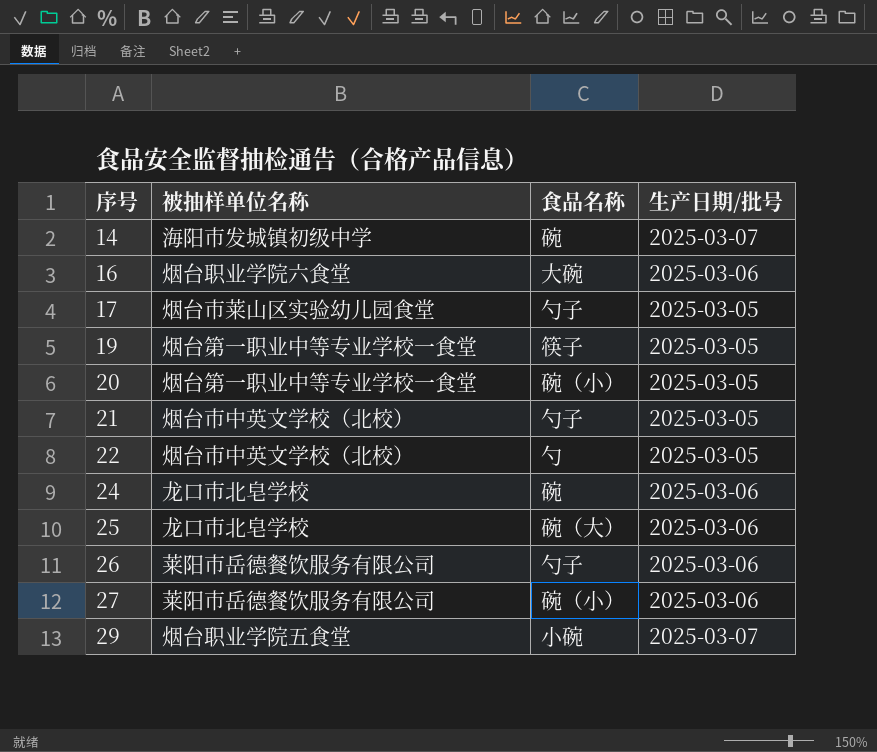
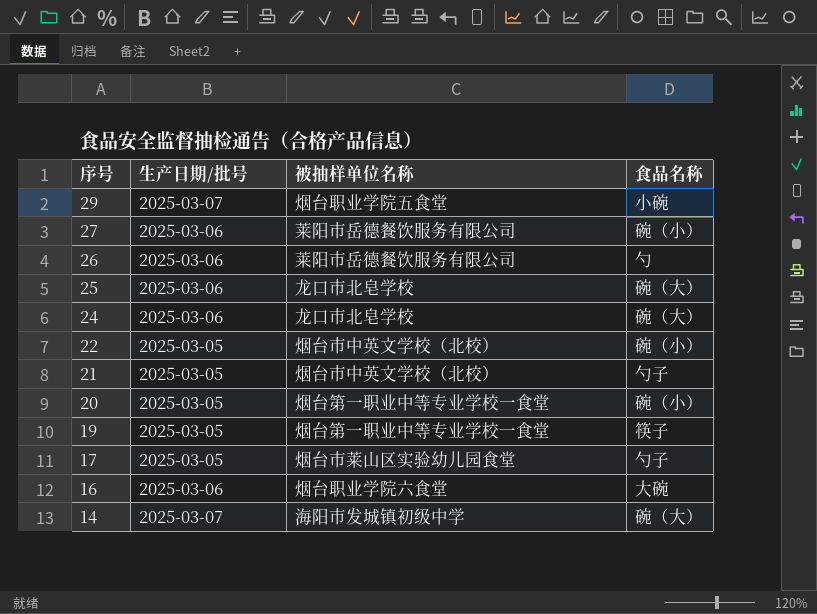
row order: 序号 ascending -> 序号 descending
column 生产日期/批号 | position: 4 -> 2
26 | 食品名称: 勺子 -> 勺
24 | 食品名称: 碗 -> 碗（大）
22 | 食品名称: 勺 -> 碗（小）
14 | 食品名称: 碗 -> 碗（大）

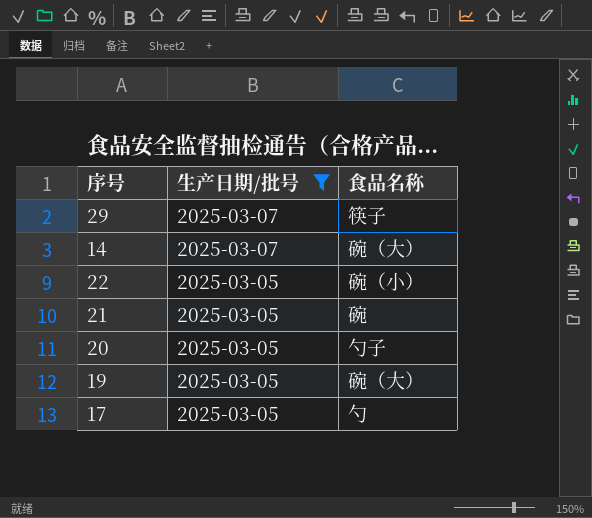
filter: none -> 生产日期/批号 != 2025-03-06
row order: 序号 descending -> 生产日期/批号 descending
column 被抽样单位名称 | position: 3 -> none
29 | 食品名称: 小碗 -> 筷子
21 | 食品名称: 勺子 -> 碗
20 | 食品名称: 碗（小） -> 勺子
19 | 食品名称: 筷子 -> 碗（大）
17 | 食品名称: 勺子 -> 勺

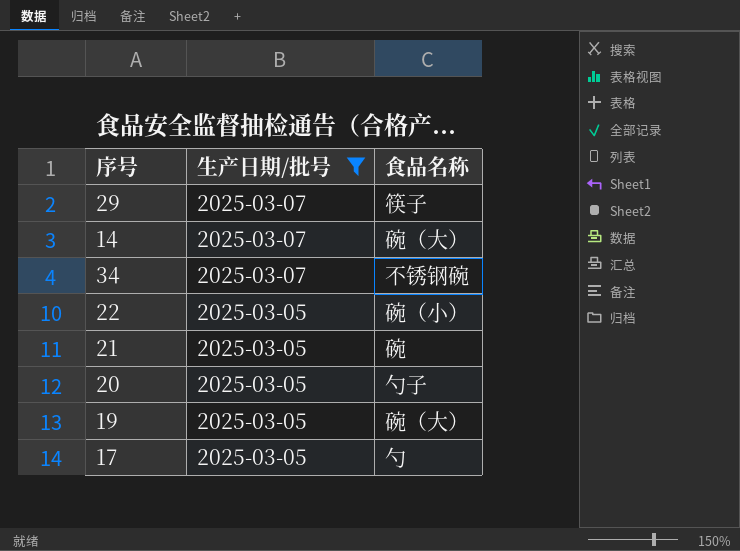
row 34: none -> 2025-03-07 | 不锈钢碗

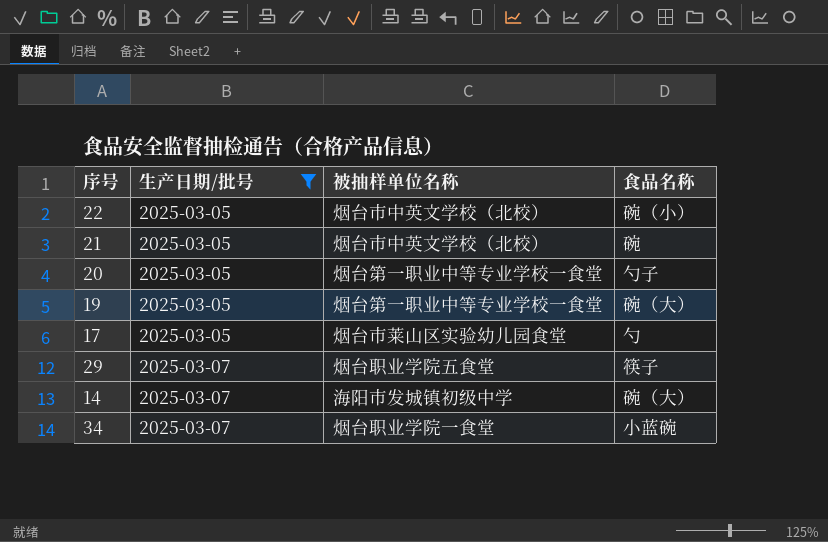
row order: 生产日期/批号 descending -> 生产日期/批号 ascending
column 被抽样单位名称 | position: none -> 3
34 | 食品名称: 不锈钢碗 -> 小蓝碗

